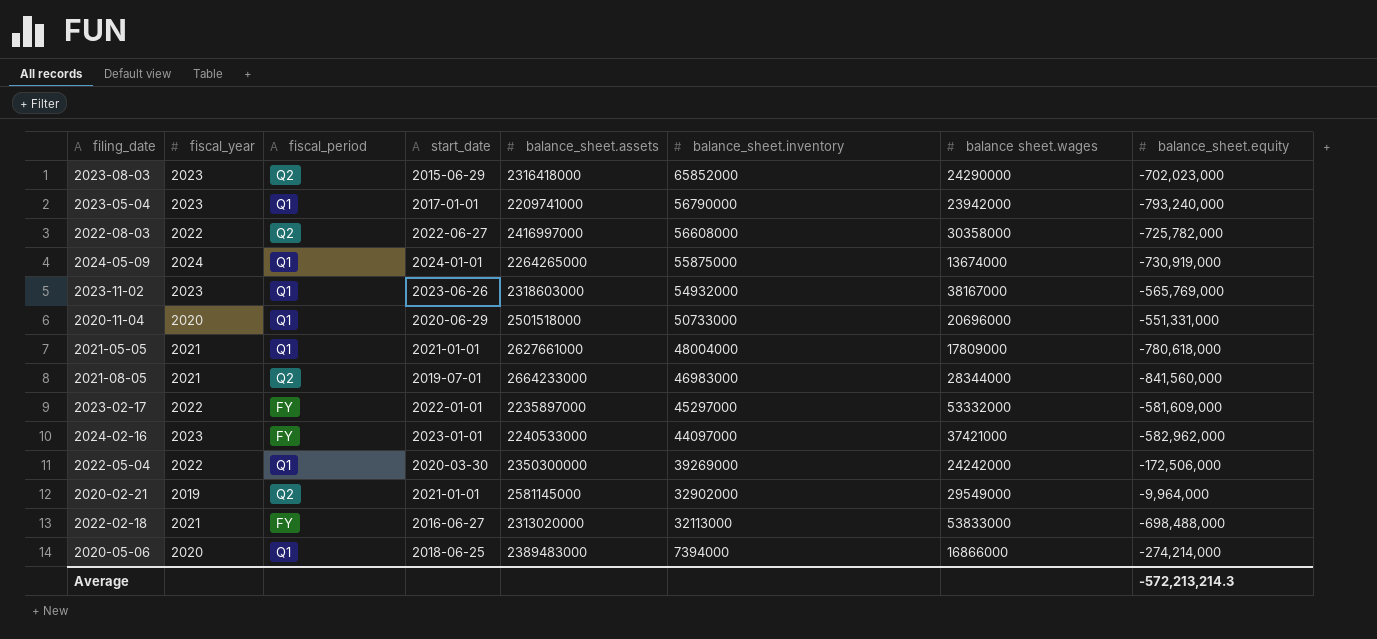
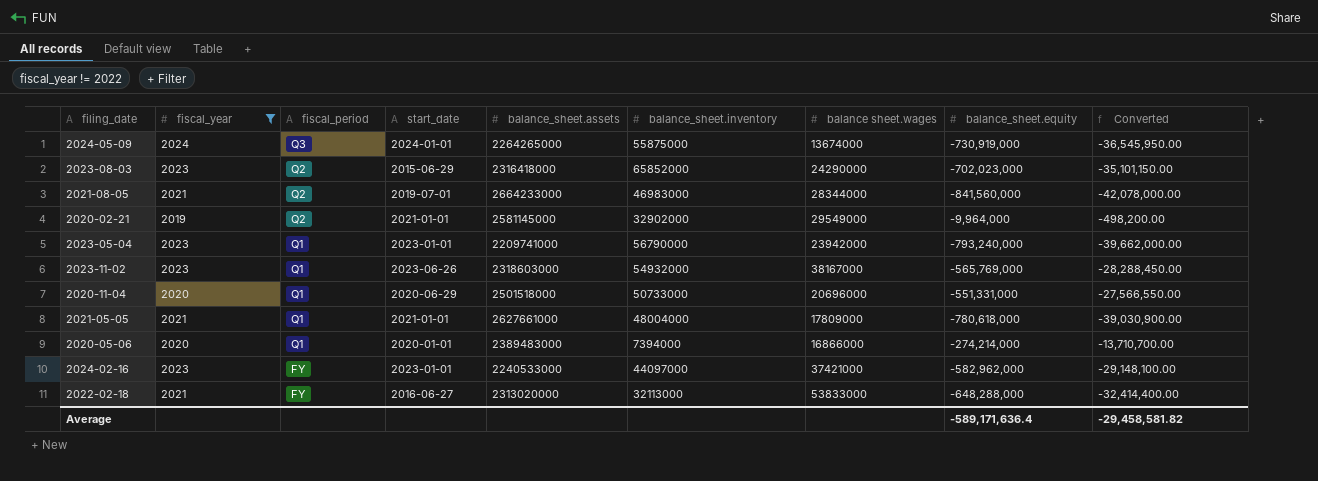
filter: none -> fiscal_year != 2022
row order: balance_sheet.inventory descending -> fiscal_period descending
column Converted | formula: none -> [balance_sheet.equity] * 0.05
2024-05-09 | fiscal_period: Q1 -> Q3
2023-05-04 | start_date: 2017-01-01 -> 2023-01-01
2020-05-06 | start_date: 2018-06-25 -> 2020-01-01
2022-02-18 | balance_sheet.equity: -698,488,000 -> -648,288,000
Average | balance_sheet.equity: -572,213,214.3 -> -589,171,636.4

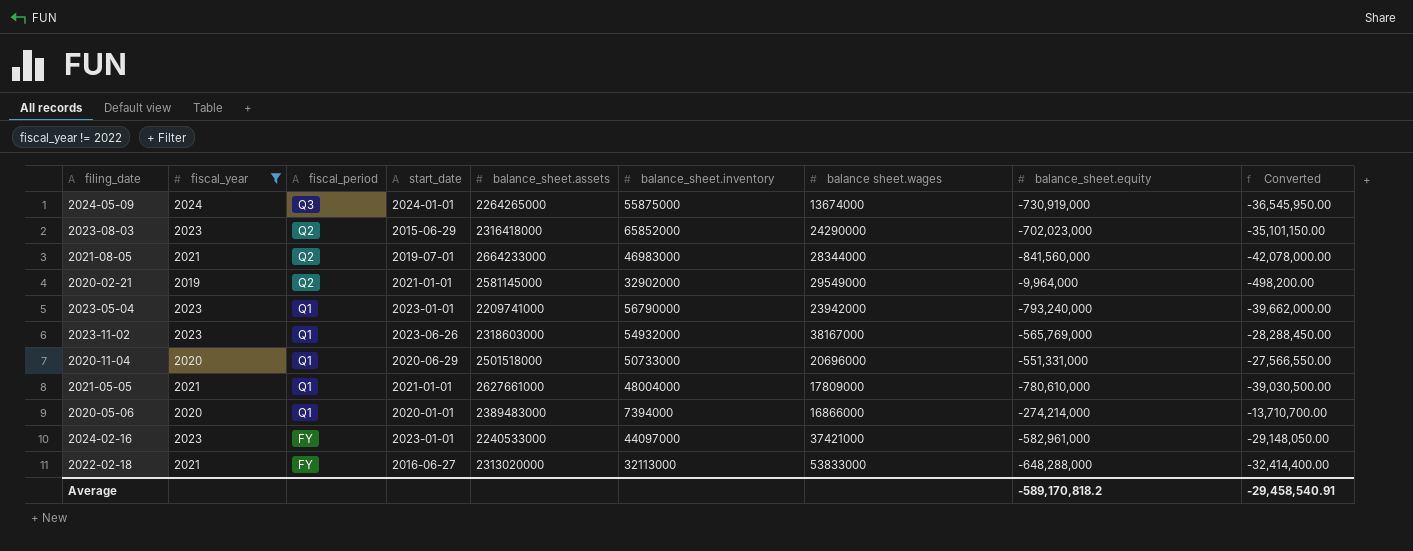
2021-05-05 | balance_sheet.equity: -780,618,000 -> -780,610,000
2021-05-05 | Converted: -39,030,900.00 -> -39,030,500.00
2024-02-16 | balance_sheet.equity: -582,962,000 -> -582,961,000
2024-02-16 | Converted: -29,148,100.00 -> -29,148,050.00
Average | balance_sheet.equity: -589,171,636.4 -> -589,170,818.2
Average | Converted: -29,458,581.82 -> -29,458,540.91

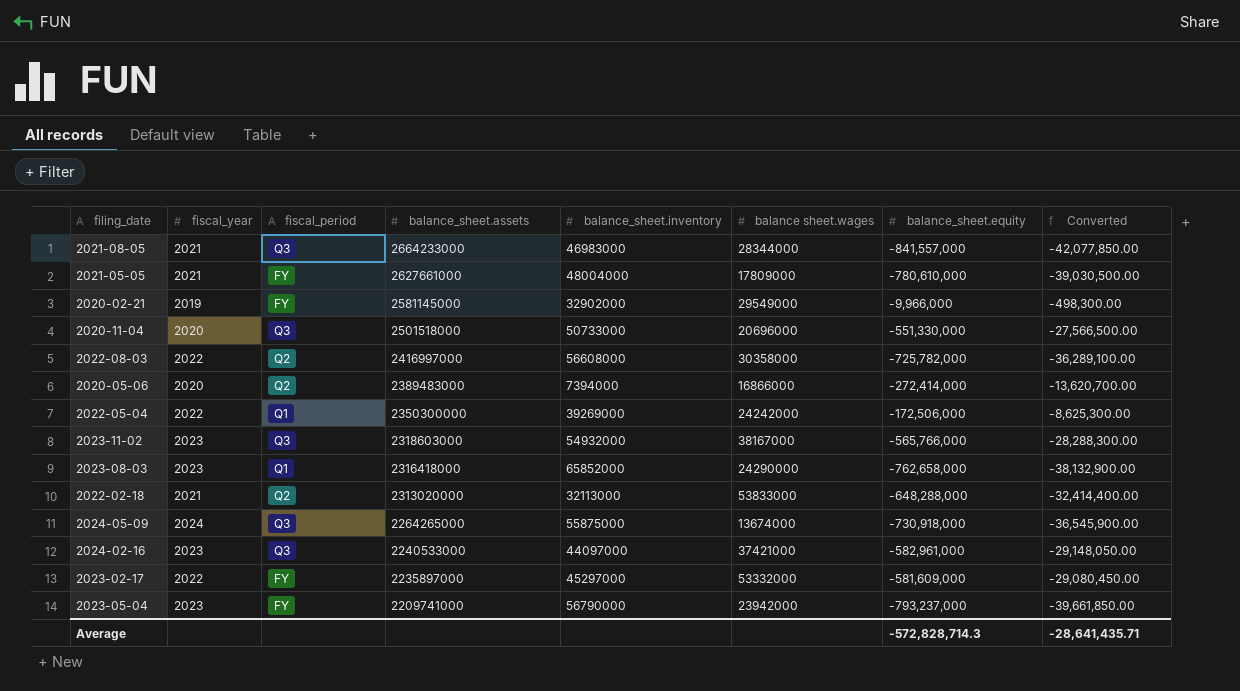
filter: fiscal_year != 2022 -> none
row order: fiscal_period descending -> balance_sheet.assets descending
column start_date | position: 4 -> none
2021-08-05 | fiscal_period: Q2 -> Q3
2021-08-05 | balance_sheet.equity: -841,560,000 -> -841,557,000
2021-08-05 | Converted: -42,078,000.00 -> -42,077,850.00
2021-05-05 | fiscal_period: Q1 -> FY
2020-02-21 | fiscal_period: Q2 -> FY
2020-02-21 | balance_sheet.equity: -9,964,000 -> -9,966,000
2020-02-21 | Converted: -498,200.00 -> -498,300.00
2020-11-04 | fiscal_period: Q1 -> Q3
2020-11-04 | balance_sheet.equity: -551,331,000 -> -551,330,000
2020-11-04 | Converted: -27,566,550.00 -> -27,566,500.00
2020-05-06 | fiscal_period: Q1 -> Q2
2020-05-06 | balance_sheet.equity: -274,214,000 -> -272,414,000
2020-05-06 | Converted: -13,710,700.00 -> -13,620,700.00
2023-11-02 | fiscal_period: Q1 -> Q3
2023-11-02 | balance_sheet.equity: -565,769,000 -> -565,766,000
2023-11-02 | Converted: -28,288,450.00 -> -28,288,300.00
2023-08-03 | fiscal_period: Q2 -> Q1
2023-08-03 | balance_sheet.equity: -702,023,000 -> -762,658,000
2023-08-03 | Converted: -35,101,150.00 -> -38,132,900.00
2022-02-18 | fiscal_period: FY -> Q2
2024-05-09 | balance_sheet.equity: -730,919,000 -> -730,918,000
2024-05-09 | Converted: -36,545,950.00 -> -36,545,900.00
2024-02-16 | fiscal_period: FY -> Q3
2023-05-04 | fiscal_period: Q1 -> FY
2023-05-04 | balance_sheet.equity: -793,240,000 -> -793,237,000
2023-05-04 | Converted: -39,662,000.00 -> -39,661,850.00
Average | balance_sheet.equity: -589,170,818.2 -> -572,828,714.3
Average | Converted: -29,458,540.91 -> -28,641,435.71

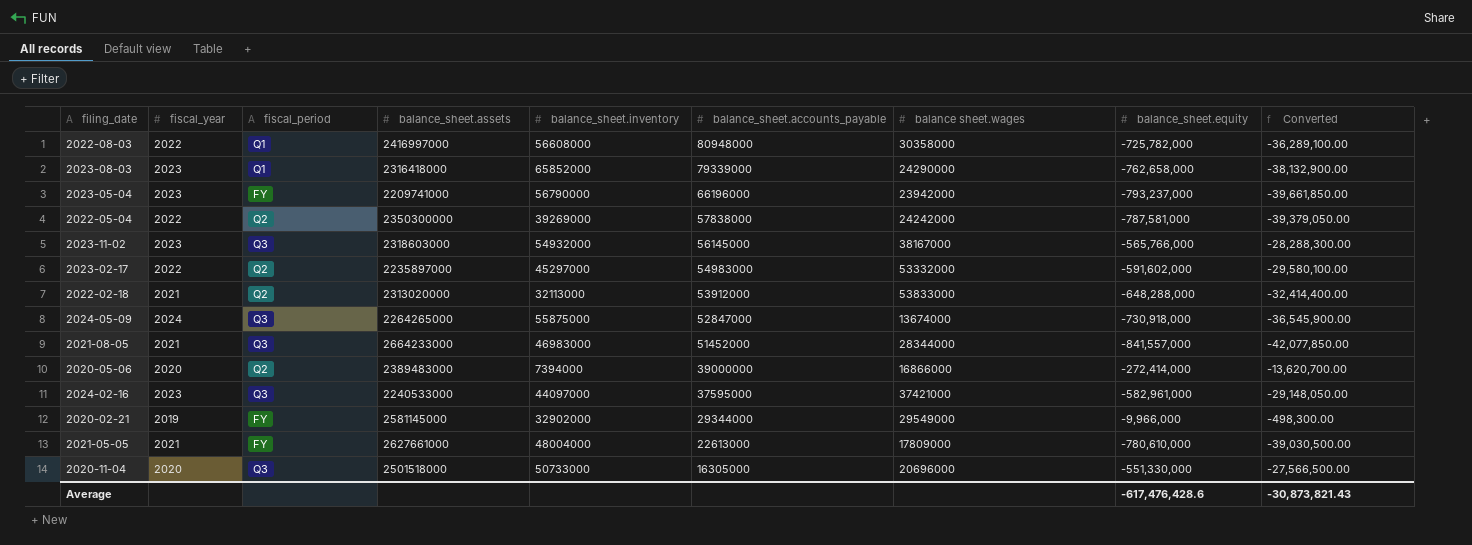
row order: balance_sheet.assets descending -> balance_sheet.accounts_payable descending
column balance_sheet.accounts_payable | position: none -> 6
2022-08-03 | fiscal_period: Q2 -> Q1
2022-05-04 | fiscal_period: Q1 -> Q2
2022-05-04 | balance_sheet.equity: -172,506,000 -> -787,581,000
2022-05-04 | Converted: -8,625,300.00 -> -39,379,050.00
2023-02-17 | fiscal_period: FY -> Q2
2023-02-17 | balance_sheet.equity: -581,609,000 -> -591,602,000
2023-02-17 | Converted: -29,080,450.00 -> -29,580,100.00
Average | balance_sheet.equity: -572,828,714.3 -> -617,476,428.6
Average | Converted: -28,641,435.71 -> -30,873,821.43

